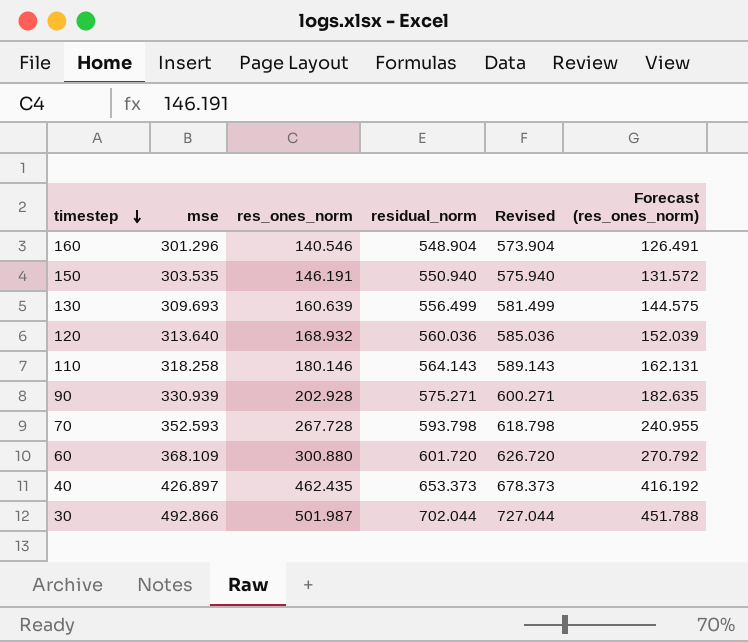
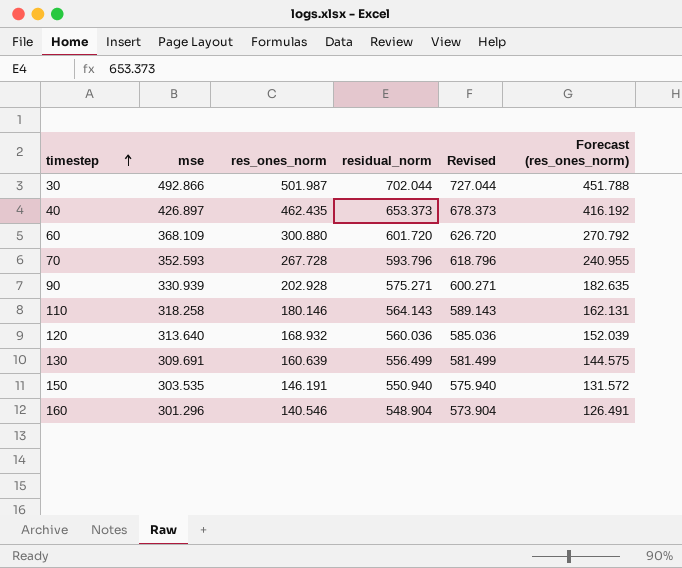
row order: timestep descending -> timestep ascending
70 | residual_norm: 593.798 -> 593.796
70 | Revised: 618.798 -> 618.796
130 | mse: 309.693 -> 309.691

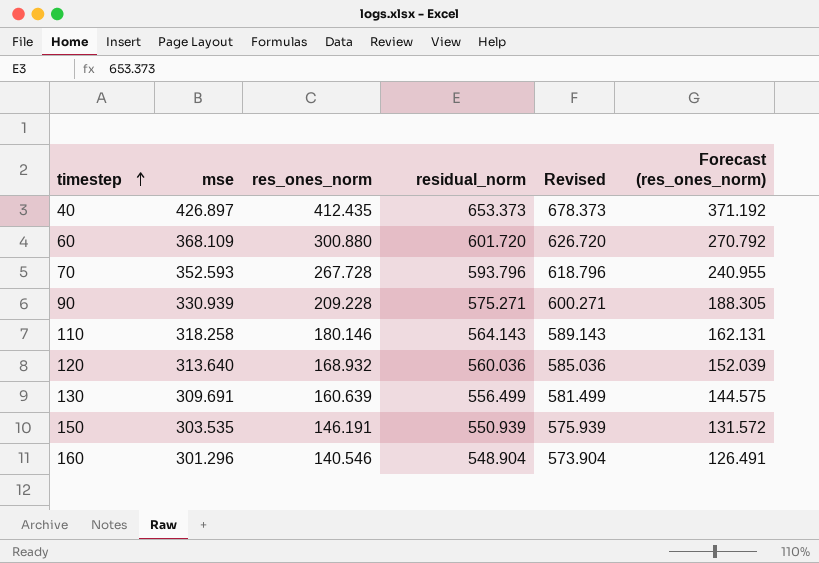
row 30: 492.866 | 501.987 | 702.044 | 727.044 | 451.788 -> none
40 | res_ones_norm: 462.435 -> 412.435
40 | Forecast (res_ones_norm): 416.192 -> 371.192
90 | res_ones_norm: 202.928 -> 209.228
90 | Forecast (res_ones_norm): 182.635 -> 188.305
150 | residual_norm: 550.940 -> 550.939
150 | Revised: 575.940 -> 575.939

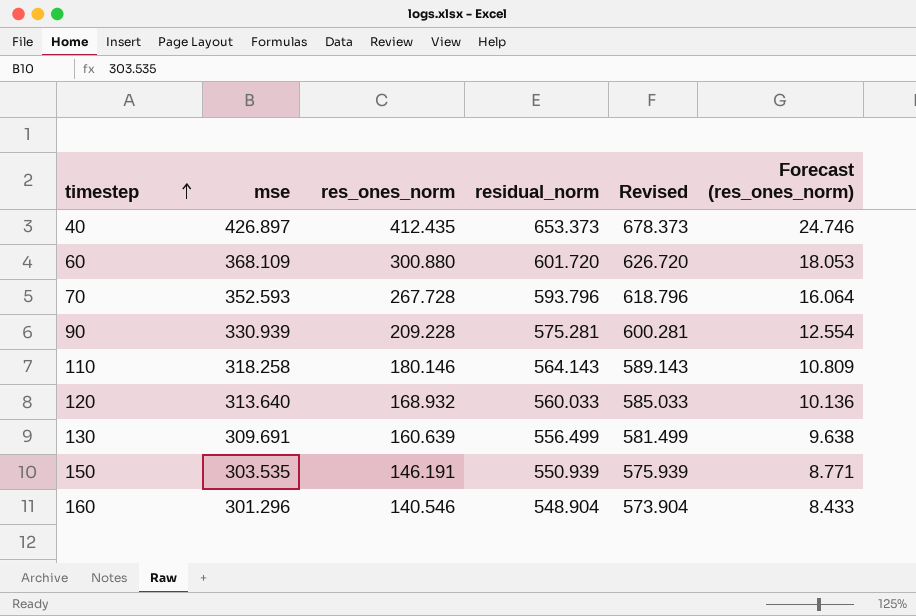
column Forecast (res_ones_norm) | formula: [res_ones_norm] * 0.9 -> [res_ones_norm] * 0.06
90 | residual_norm: 575.271 -> 575.281
90 | Revised: 600.271 -> 600.281
120 | residual_norm: 560.036 -> 560.033
120 | Revised: 585.036 -> 585.033

